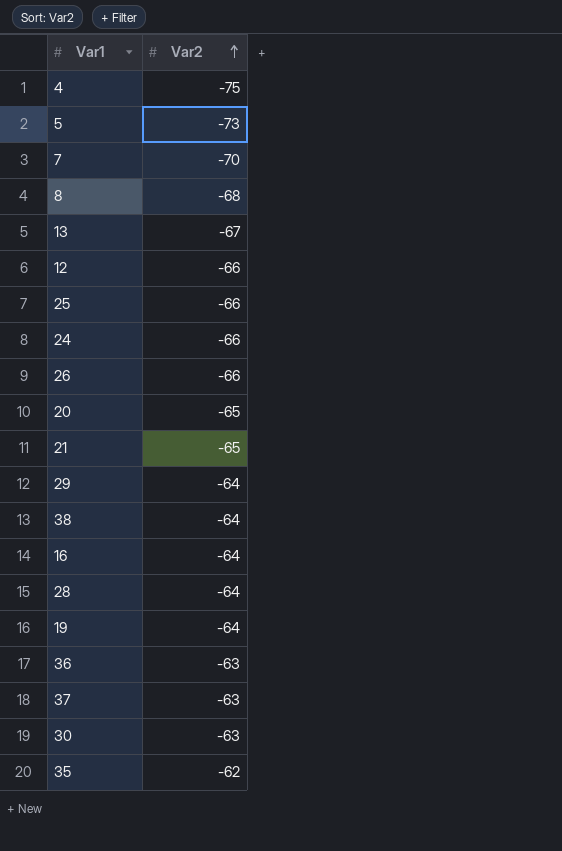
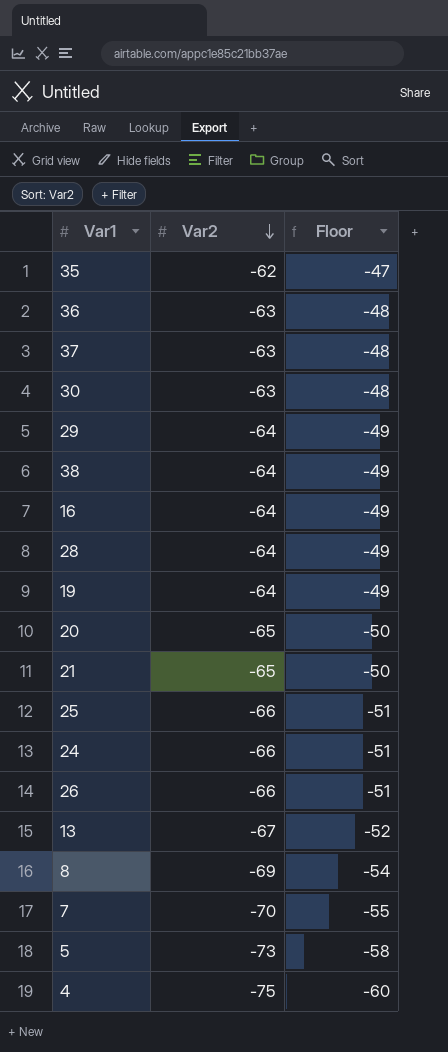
row order: Var2 ascending -> Var2 descending
column Floor | formula: none -> [Var2] + 15
row 12: -66 -> none
8 | Var2: -68 -> -69

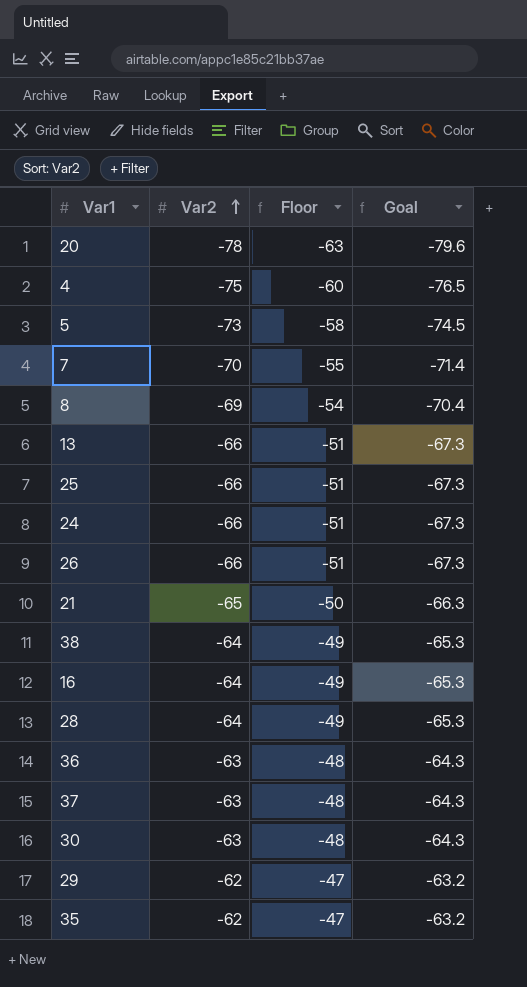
row order: Var2 descending -> Var2 ascending
column Goal | formula: none -> [Var2] * 1.02
row 19: -64 | -49 -> none
20 | Var2: -65 -> -78
20 | Floor: -50 -> -63
13 | Var2: -67 -> -66
13 | Floor: -52 -> -51
29 | Var2: -64 -> -62
29 | Floor: -49 -> -47

